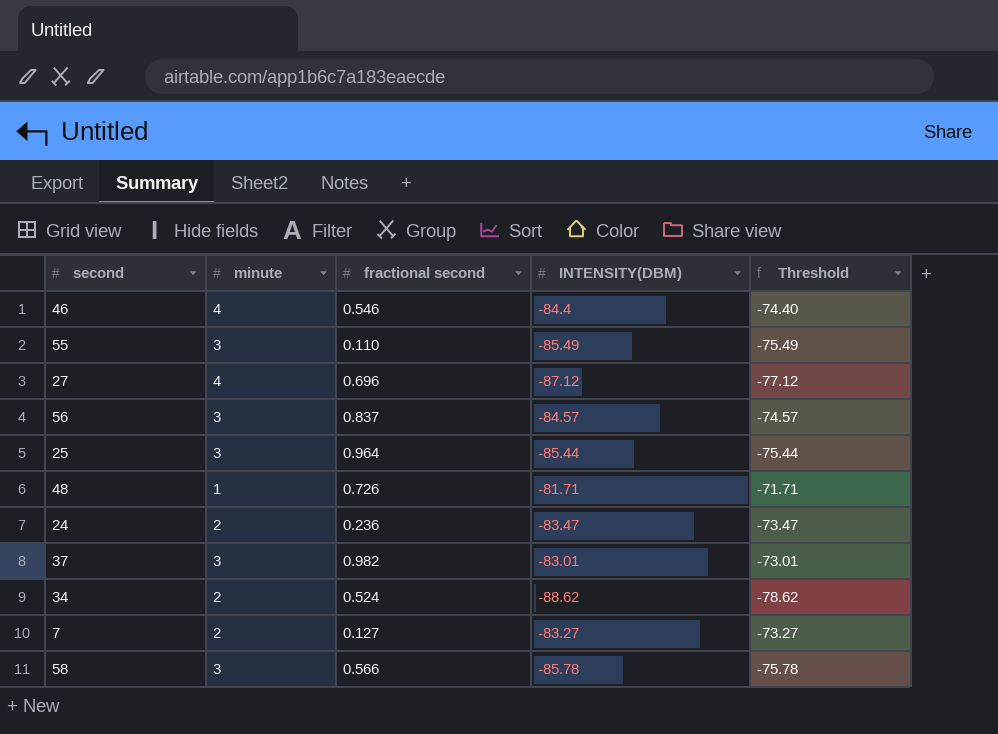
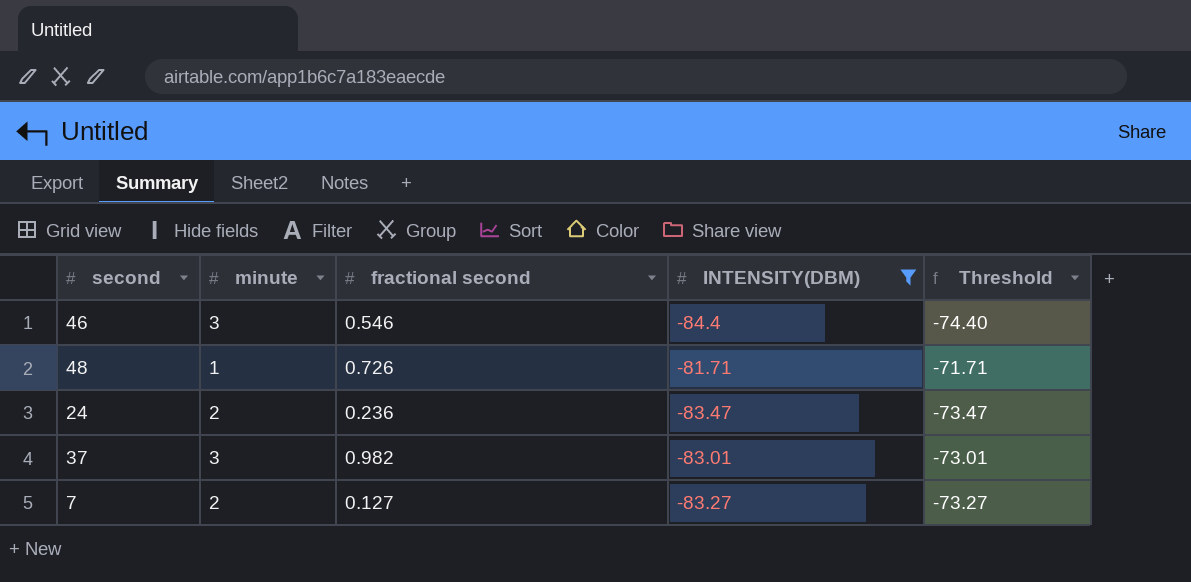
filter: none -> INTENSITY(DBM) >= -84.4
46 | minute: 4 -> 3

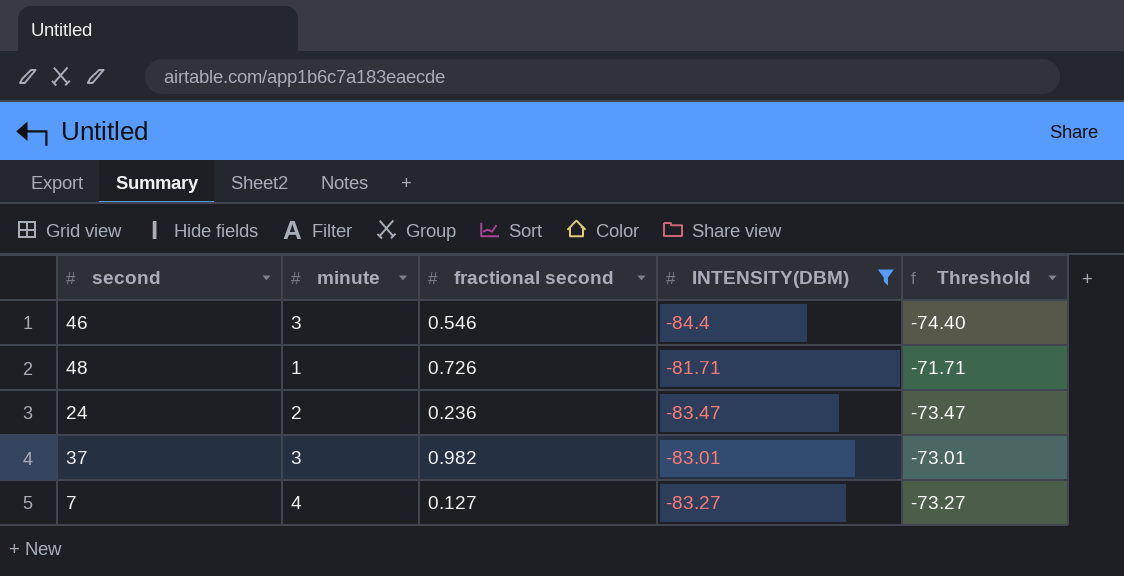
7 | minute: 2 -> 4

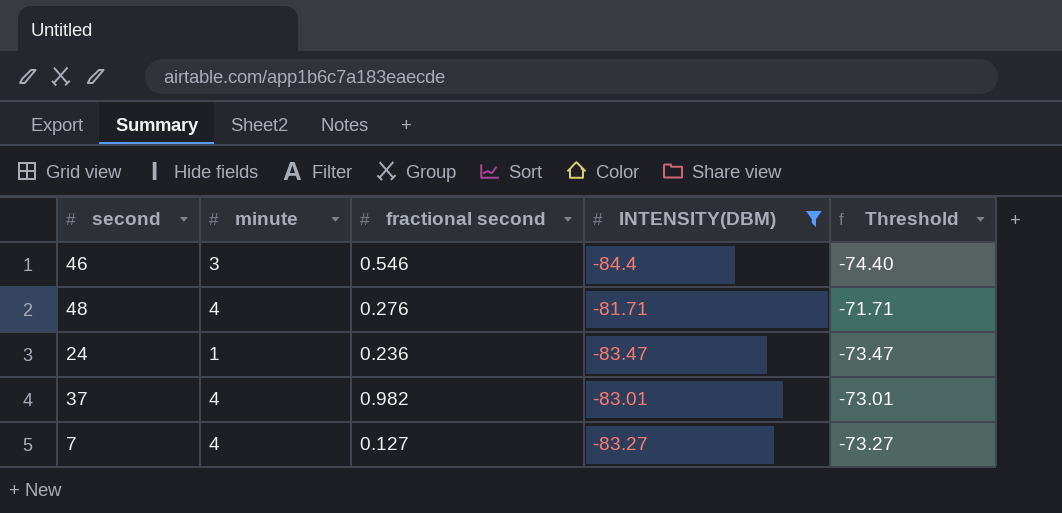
48 | minute: 1 -> 4
48 | fractional second: 0.726 -> 0.276
24 | minute: 2 -> 1
37 | minute: 3 -> 4

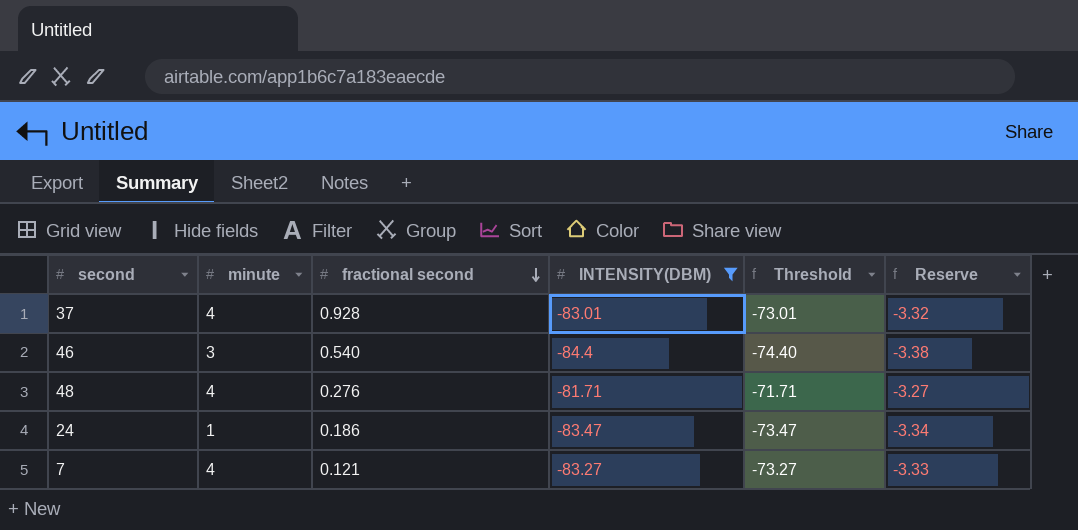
row order: none -> fractional second descending
column Reserve | formula: none -> [INTENSITY(DBM)] * 0.04
37 | fractional second: 0.982 -> 0.928
46 | fractional second: 0.546 -> 0.540
24 | fractional second: 0.236 -> 0.186
7 | fractional second: 0.127 -> 0.121

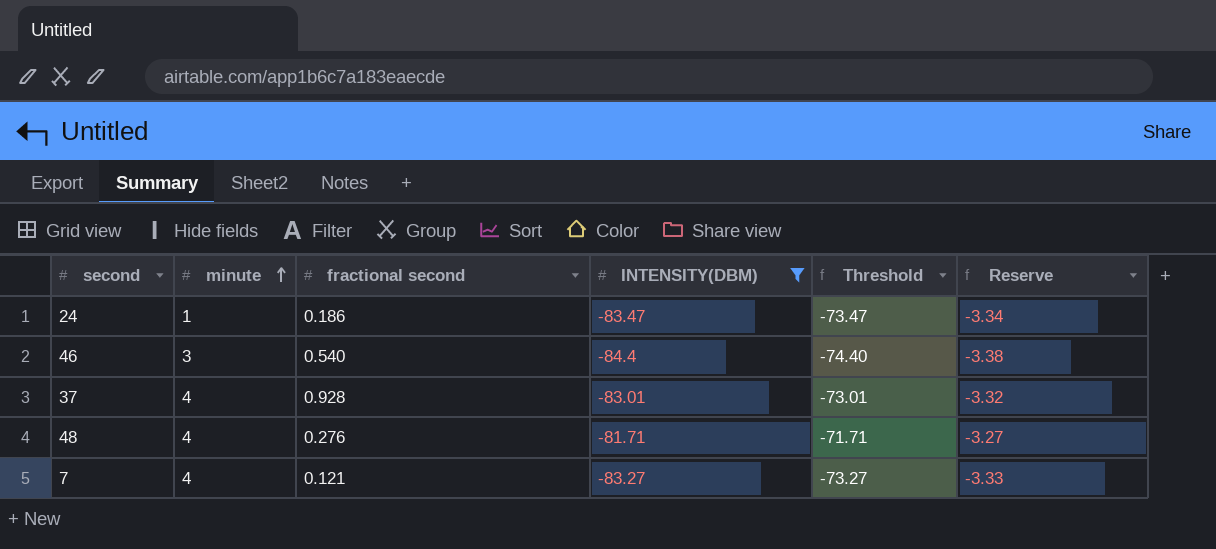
row order: fractional second descending -> minute ascending

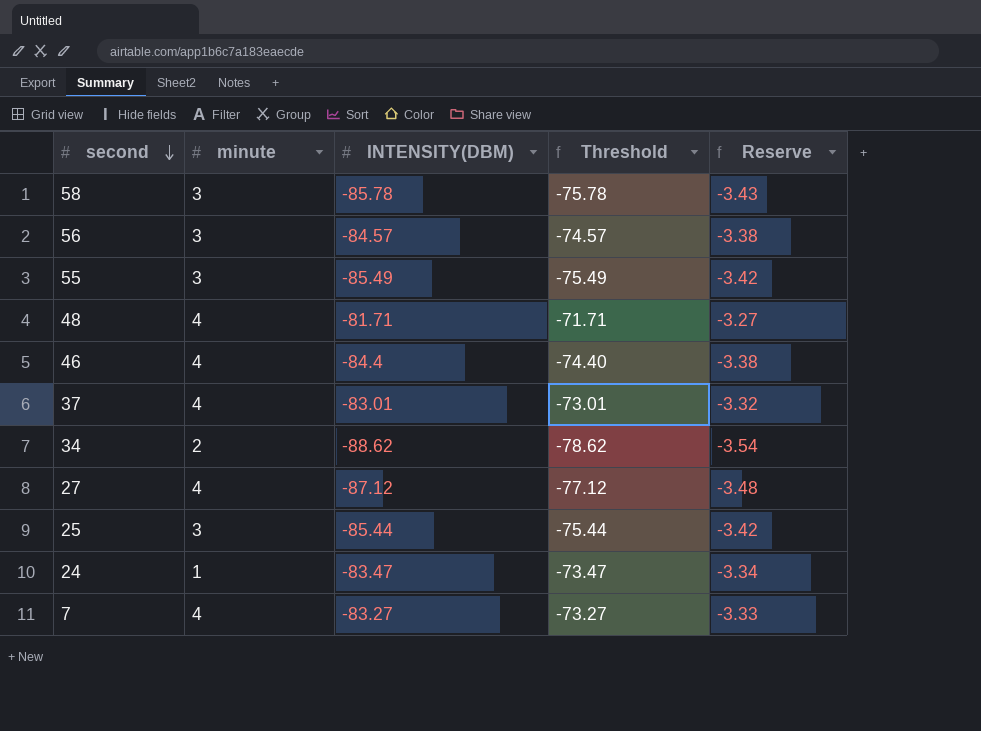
filter: INTENSITY(DBM) >= -84.4 -> none
row order: minute ascending -> second descending
column fractional second | position: 3 -> none
46 | minute: 3 -> 4

